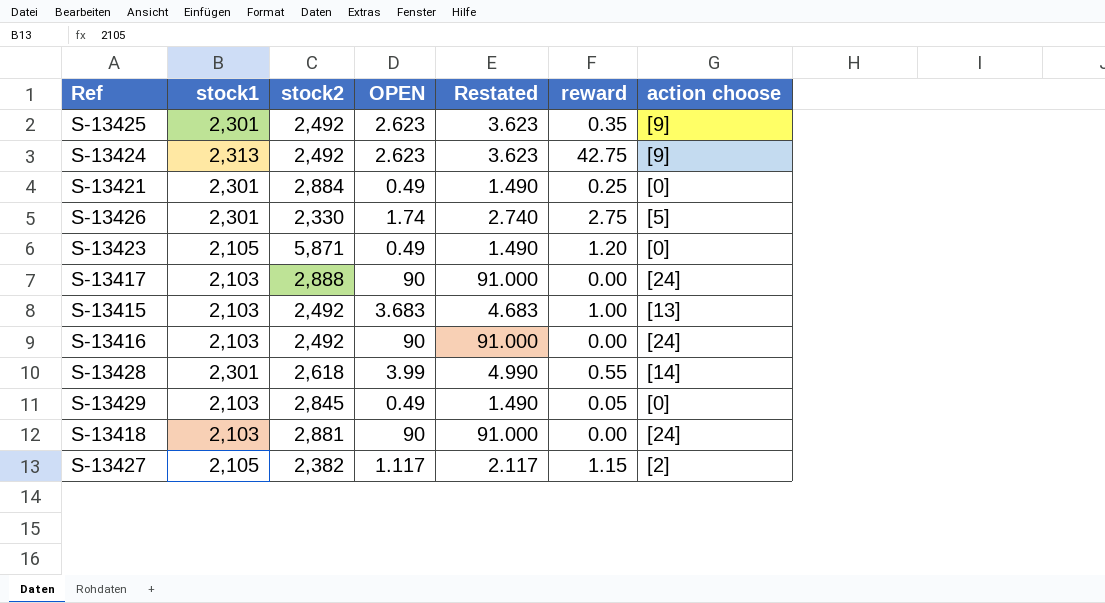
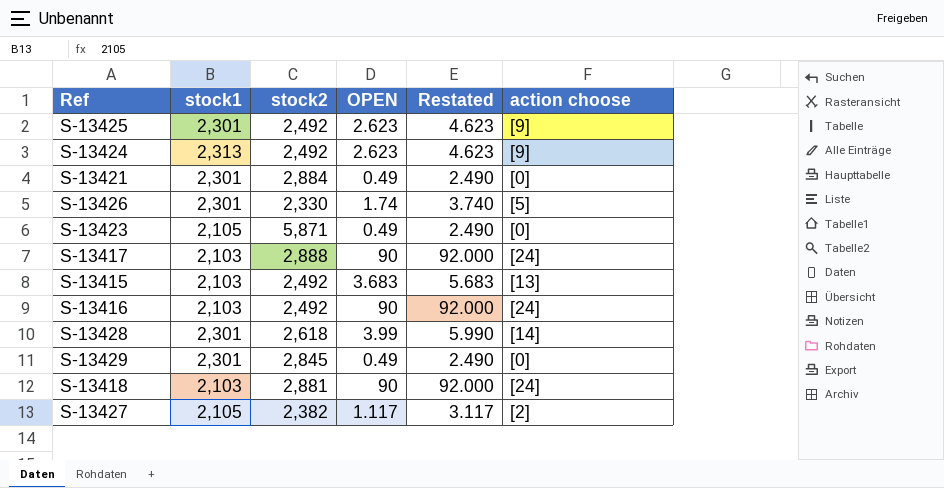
column reward | position: 6 -> none
column Restated | formula: [OPEN] + 1 -> [OPEN] + 2
S-13429 | stock1: 2,103 -> 2,301

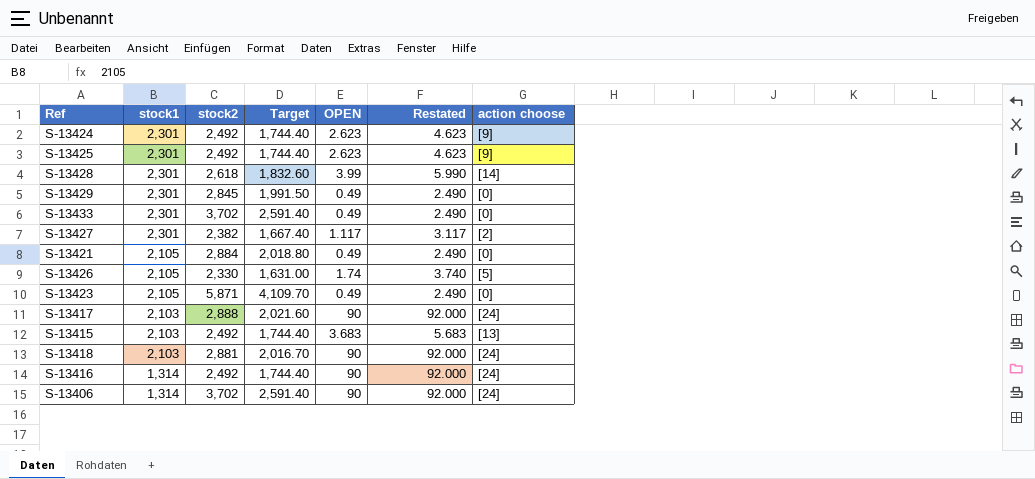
row order: none -> stock1 descending
column Target | formula: none -> [stock2] * 0.7
S-13424 | stock1: 2,313 -> 2,301
row S-13433: none -> 2,301 | 3,702 | 2,591.40 | 0.49 | 2.490 | [0]
S-13427 | stock1: 2,105 -> 2,301
S-13421 | stock1: 2,301 -> 2,105
S-13426 | stock1: 2,301 -> 2,105
S-13416 | stock1: 2,103 -> 1,314
row S-13406: none -> 1,314 | 3,702 | 2,591.40 | 90 | 92.000 | [24]

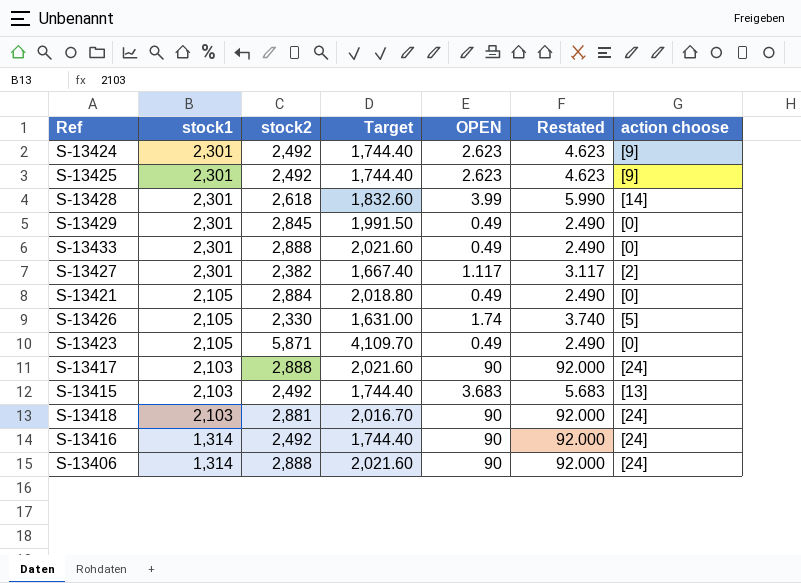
S-13433 | stock2: 3,702 -> 2,888
S-13433 | Target: 2,591.40 -> 2,021.60
S-13406 | stock2: 3,702 -> 2,888
S-13406 | Target: 2,591.40 -> 2,021.60

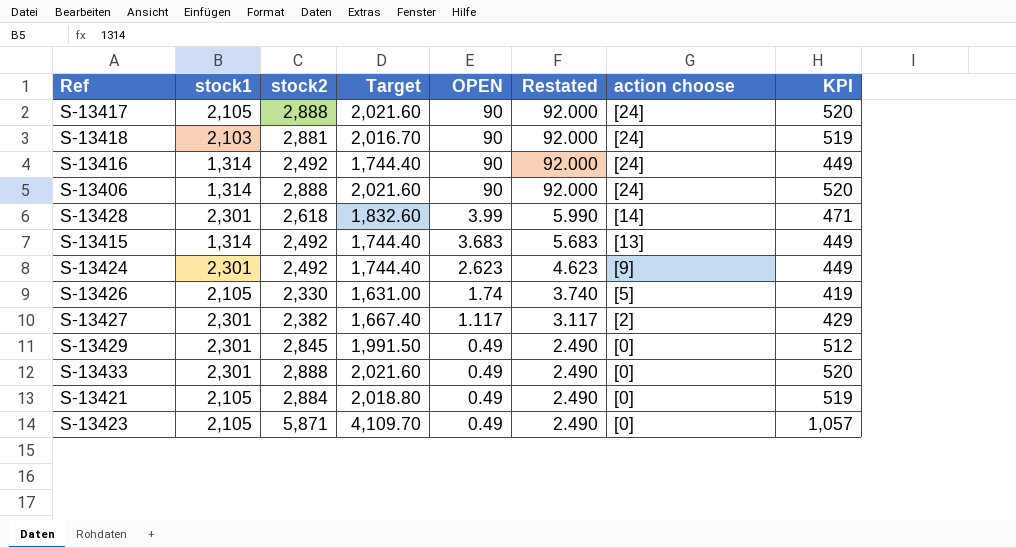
row order: stock1 descending -> OPEN descending
column KPI | formula: none -> [stock2] * 0.18
row S-13425: 2,301 | 2,492 | 1,744.40 | 2.623 | 4.623 | [9] -> none
S-13417 | stock1: 2,103 -> 2,105
S-13415 | stock1: 2,103 -> 1,314

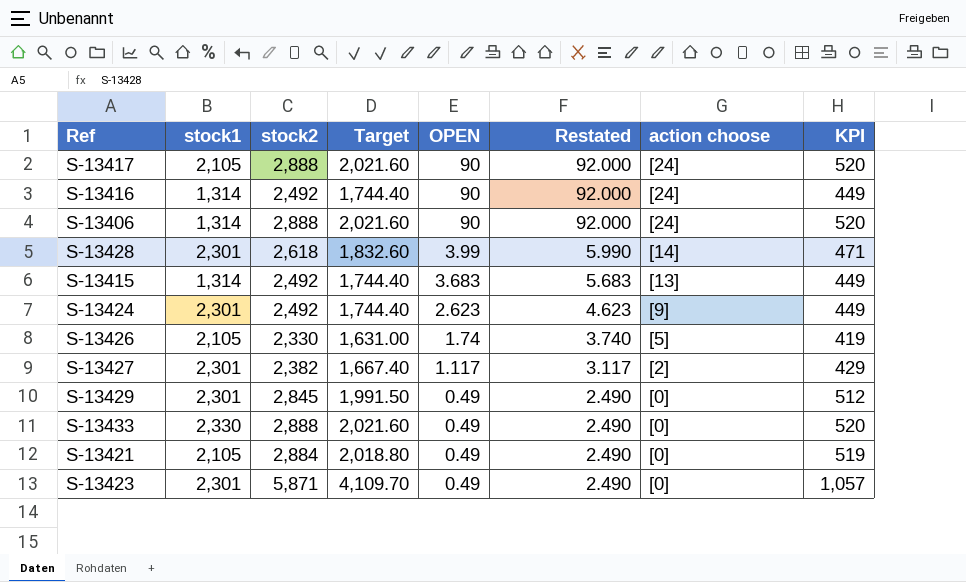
row S-13418: 2,103 | 2,881 | 2,016.70 | 90 | 92.000 | [24] | 519 -> none
S-13433 | stock1: 2,301 -> 2,330
S-13423 | stock1: 2,105 -> 2,301

